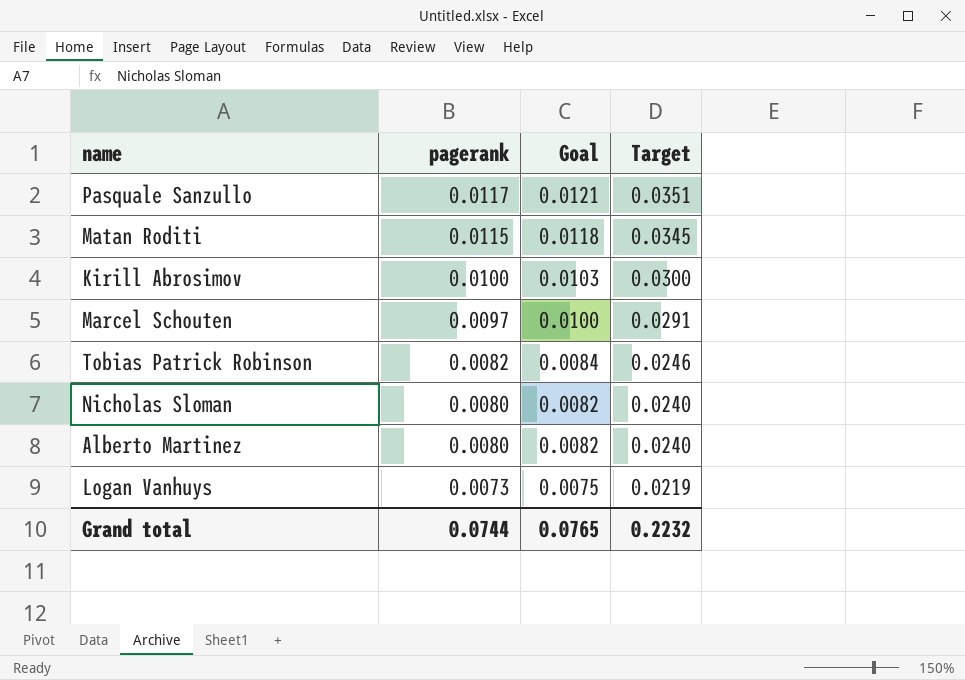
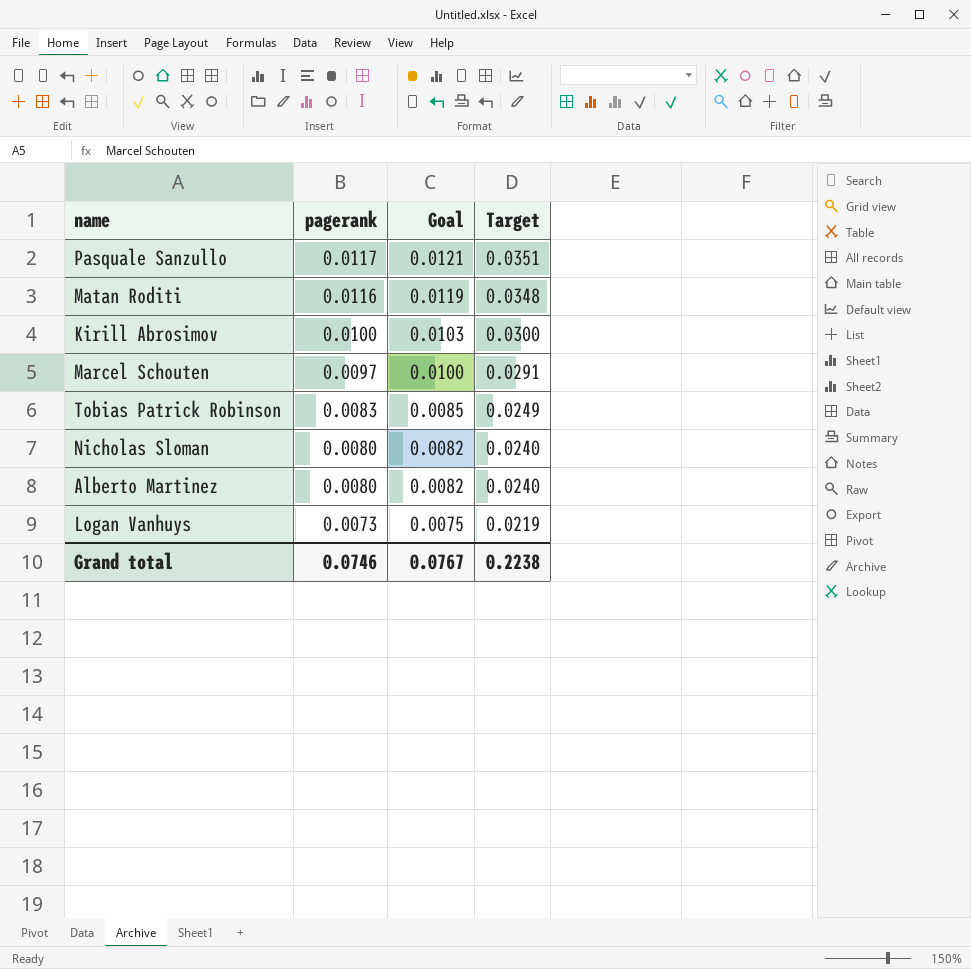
Matan Roditi | pagerank: 0.0115 -> 0.0116
Matan Roditi | Goal: 0.0118 -> 0.0119
Matan Roditi | Target: 0.0345 -> 0.0348
Tobias Patrick Robinson | pagerank: 0.0082 -> 0.0083
Tobias Patrick Robinson | Goal: 0.0084 -> 0.0085
Tobias Patrick Robinson | Target: 0.0246 -> 0.0249
Grand total | pagerank: 0.0744 -> 0.0746
Grand total | Goal: 0.0765 -> 0.0767
Grand total | Target: 0.2232 -> 0.2238

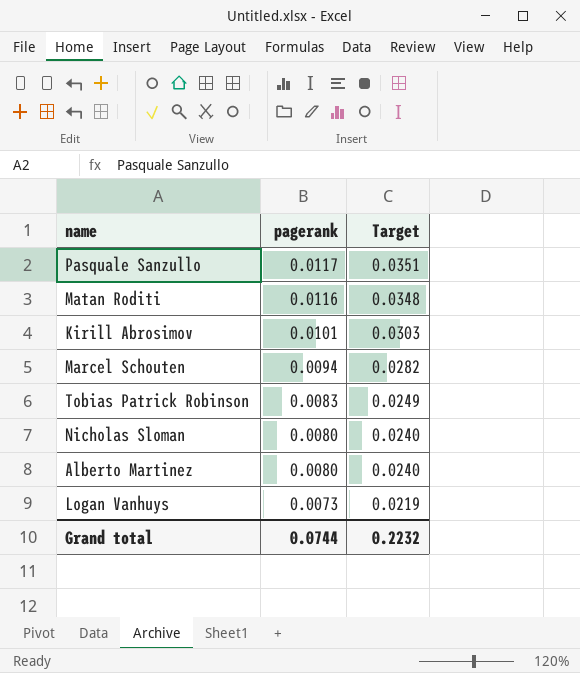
column Goal | formula: [pagerank] * 1.03 -> none
Kirill Abrosimov | pagerank: 0.0100 -> 0.0101
Kirill Abrosimov | Target: 0.0300 -> 0.0303
Marcel Schouten | pagerank: 0.0097 -> 0.0094
Marcel Schouten | Target: 0.0291 -> 0.0282
Grand total | pagerank: 0.0746 -> 0.0744
Grand total | Target: 0.2238 -> 0.2232

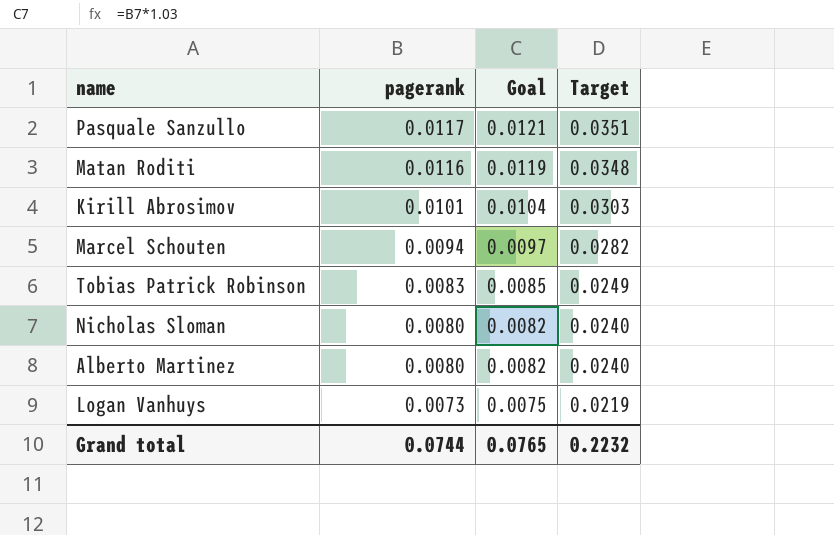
column Goal | formula: none -> [pagerank] * 1.03

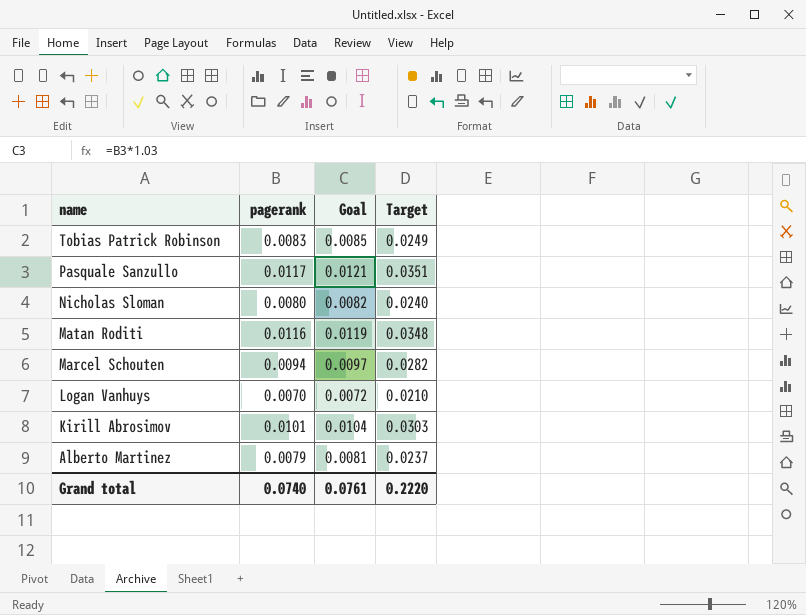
row order: pagerank descending -> name descending
Logan Vanhuys | pagerank: 0.0073 -> 0.0070
Logan Vanhuys | Goal: 0.0075 -> 0.0072
Logan Vanhuys | Target: 0.0219 -> 0.0210
Alberto Martinez | pagerank: 0.0080 -> 0.0079
Alberto Martinez | Goal: 0.0082 -> 0.0081
Alberto Martinez | Target: 0.0240 -> 0.0237
Grand total | pagerank: 0.0744 -> 0.0740
Grand total | Goal: 0.0765 -> 0.0761
Grand total | Target: 0.2232 -> 0.2220

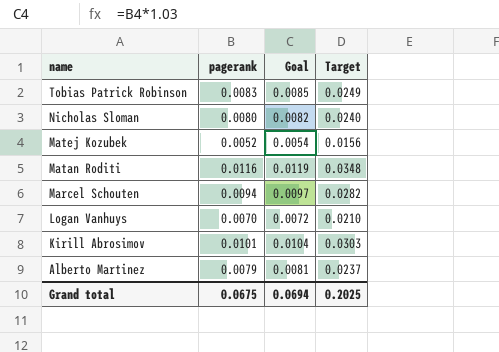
row Pasquale Sanzullo: 0.0117 | 0.0121 | 0.0351 -> none
row Matej Kozubek: none -> 0.0052 | 0.0054 | 0.0156
Grand total | pagerank: 0.0740 -> 0.0675
Grand total | Goal: 0.0761 -> 0.0694
Grand total | Target: 0.2220 -> 0.2025

